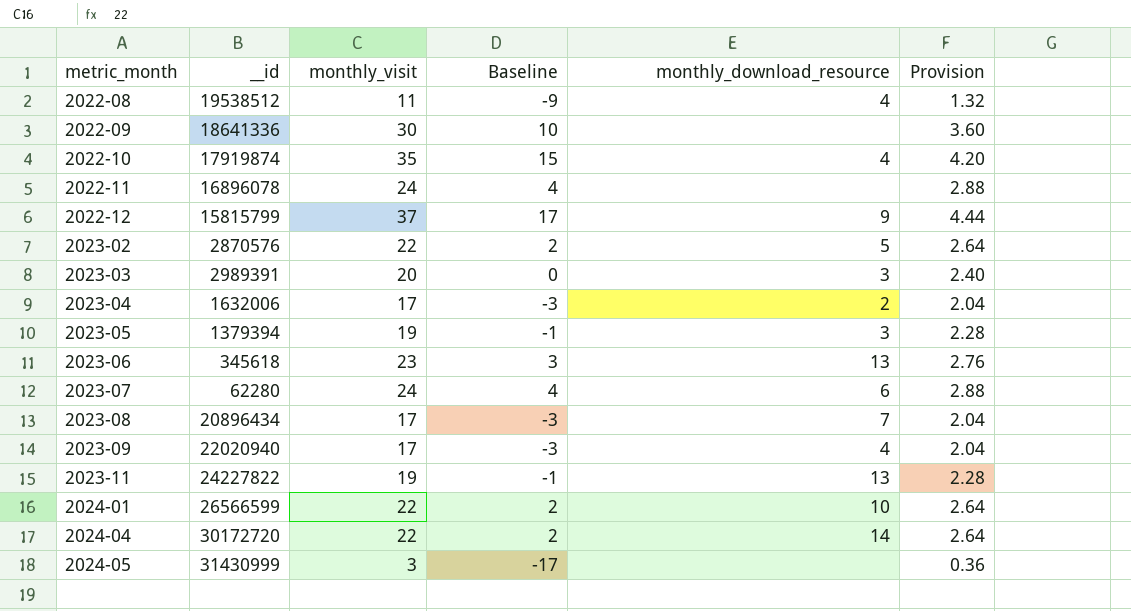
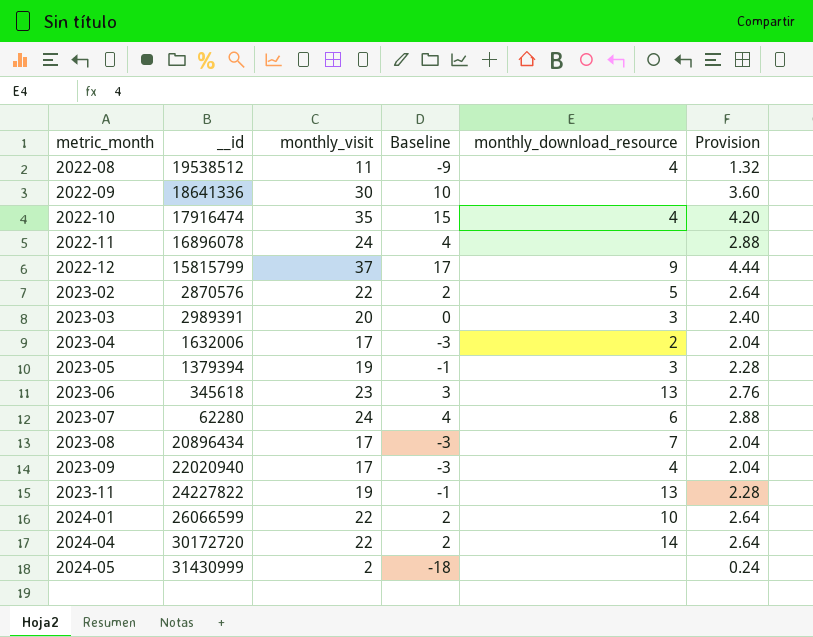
2022-10 | __id: 17919874 -> 17916474
2024-01 | __id: 26566599 -> 26066599
2024-05 | monthly_visit: 3 -> 2
2024-05 | Baseline: -17 -> -18
2024-05 | Provision: 0.36 -> 0.24

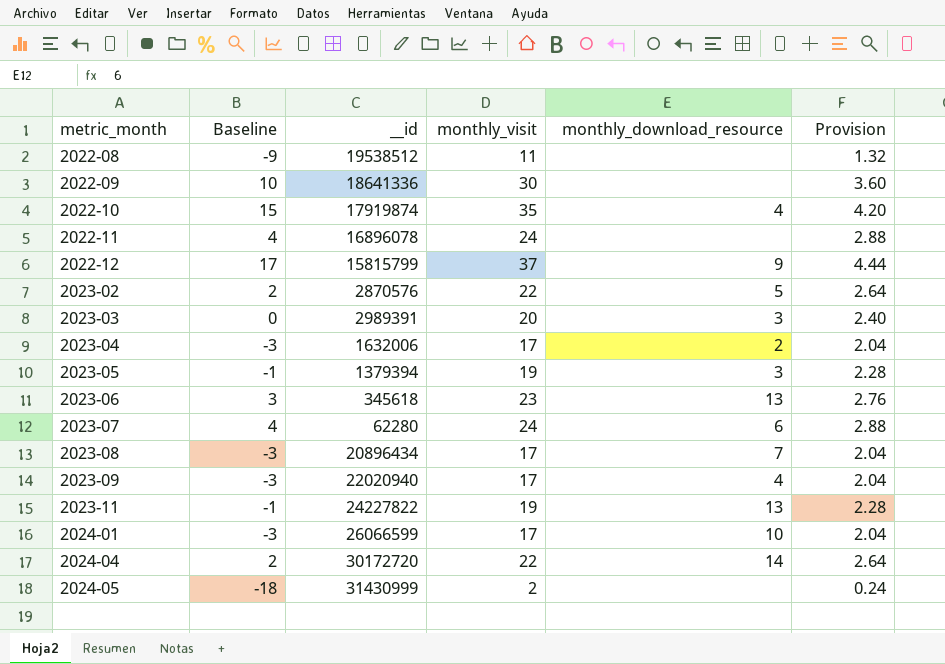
column Baseline | position: 4 -> 2
2022-08 | monthly_download_resource: 4 -> none
2022-10 | __id: 17916474 -> 17919874
2024-01 | Baseline: 2 -> -3
2024-01 | monthly_visit: 22 -> 17
2024-01 | Provision: 2.64 -> 2.04

